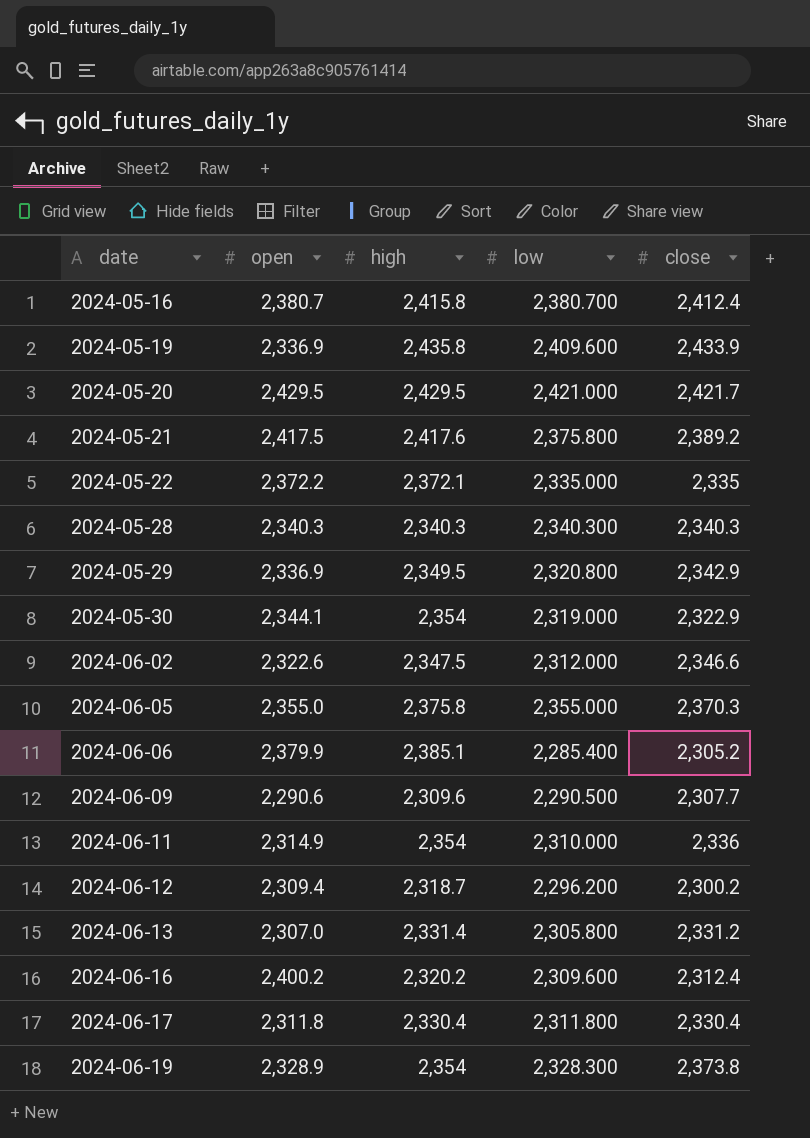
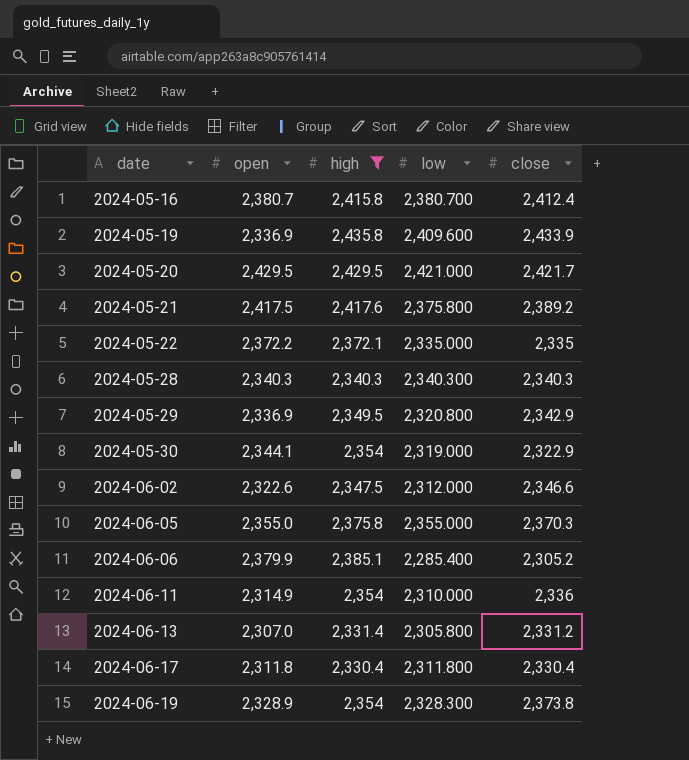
filter: none -> high >= 2,330.4

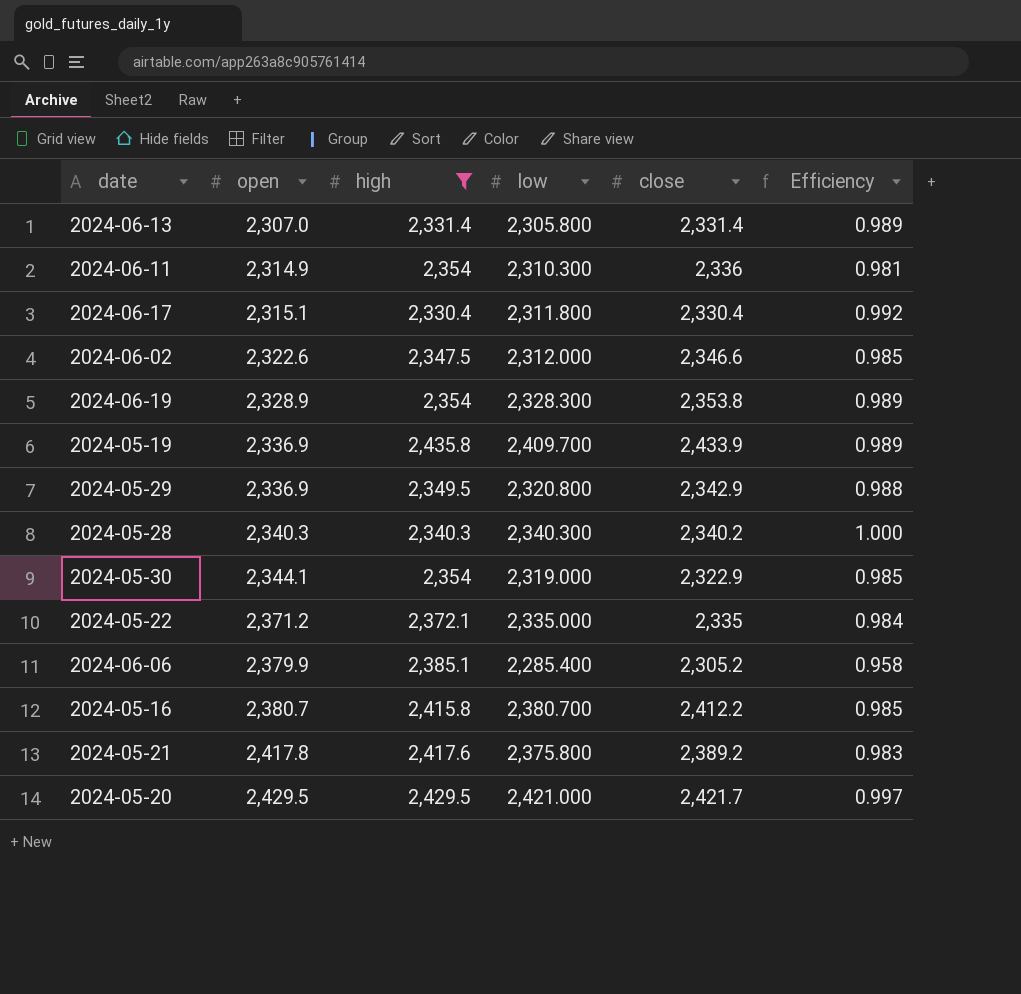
row order: date ascending -> open ascending
column Efficiency | formula: none -> [low] / [high]
row 2024-06-05: 2,355.0 | 2,375.8 | 2,355.000 | 2,370.3 -> none
2024-06-13 | close: 2,331.2 -> 2,331.4
2024-06-11 | low: 2,310.000 -> 2,310.300
2024-06-17 | open: 2,311.8 -> 2,315.1
2024-06-19 | close: 2,373.8 -> 2,353.8
2024-05-19 | low: 2,409.600 -> 2,409.700
2024-05-28 | close: 2,340.3 -> 2,340.2
2024-05-22 | open: 2,372.2 -> 2,371.2
2024-05-16 | close: 2,412.4 -> 2,412.2
2024-05-21 | open: 2,417.5 -> 2,417.8

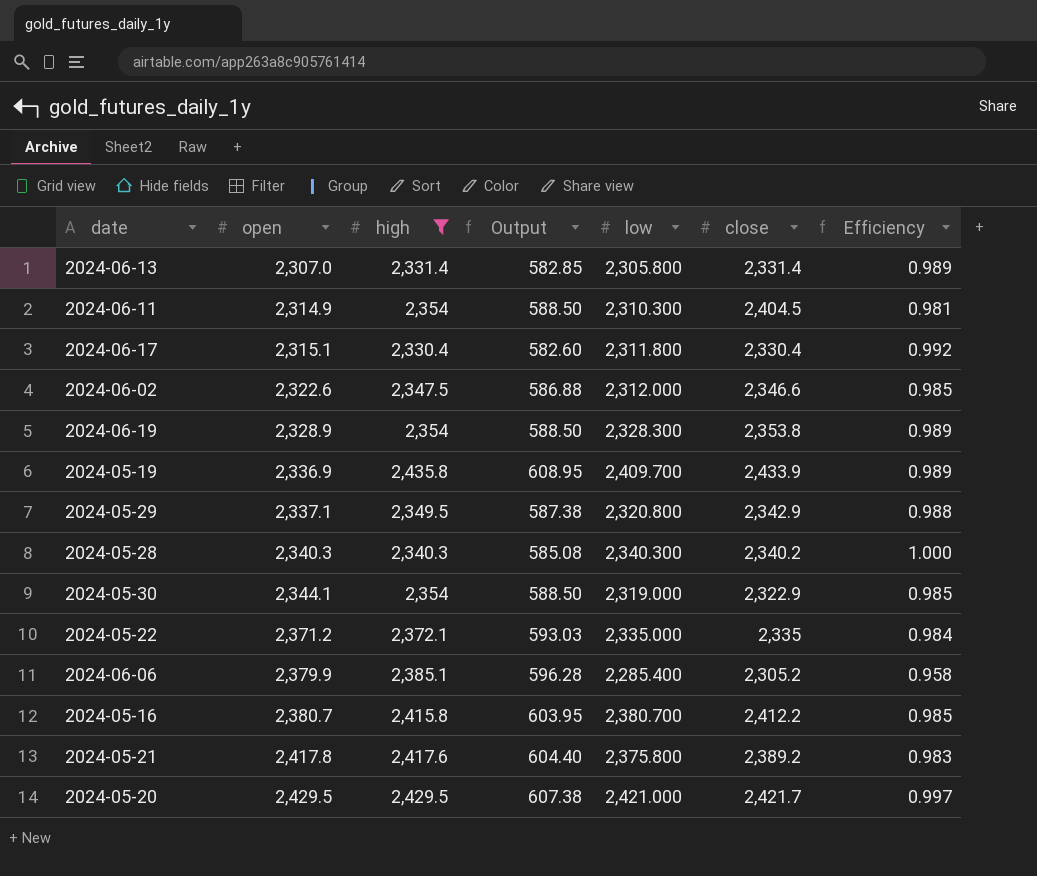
column Output | formula: none -> [high] * 0.25
2024-06-11 | close: 2,336 -> 2,404.5
2024-05-29 | open: 2,336.9 -> 2,337.1

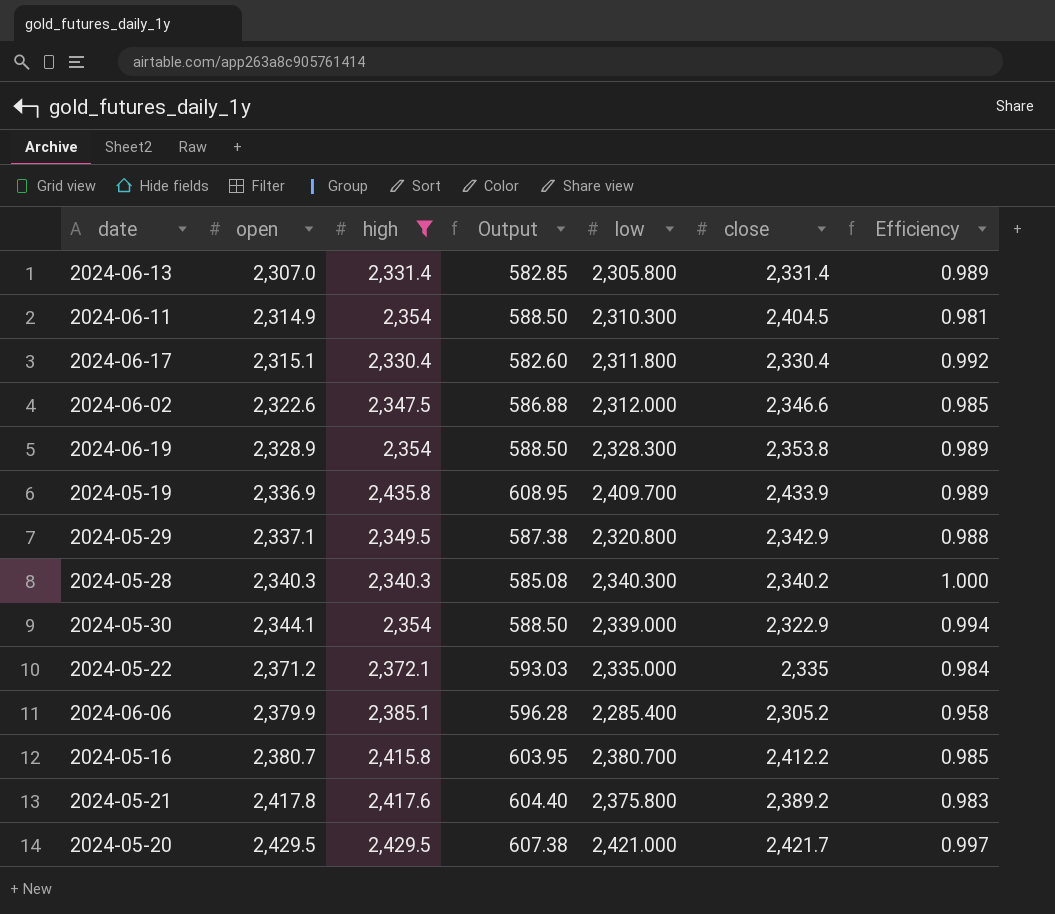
2024-05-30 | low: 2,319.000 -> 2,339.000
2024-05-30 | Efficiency: 0.985 -> 0.994

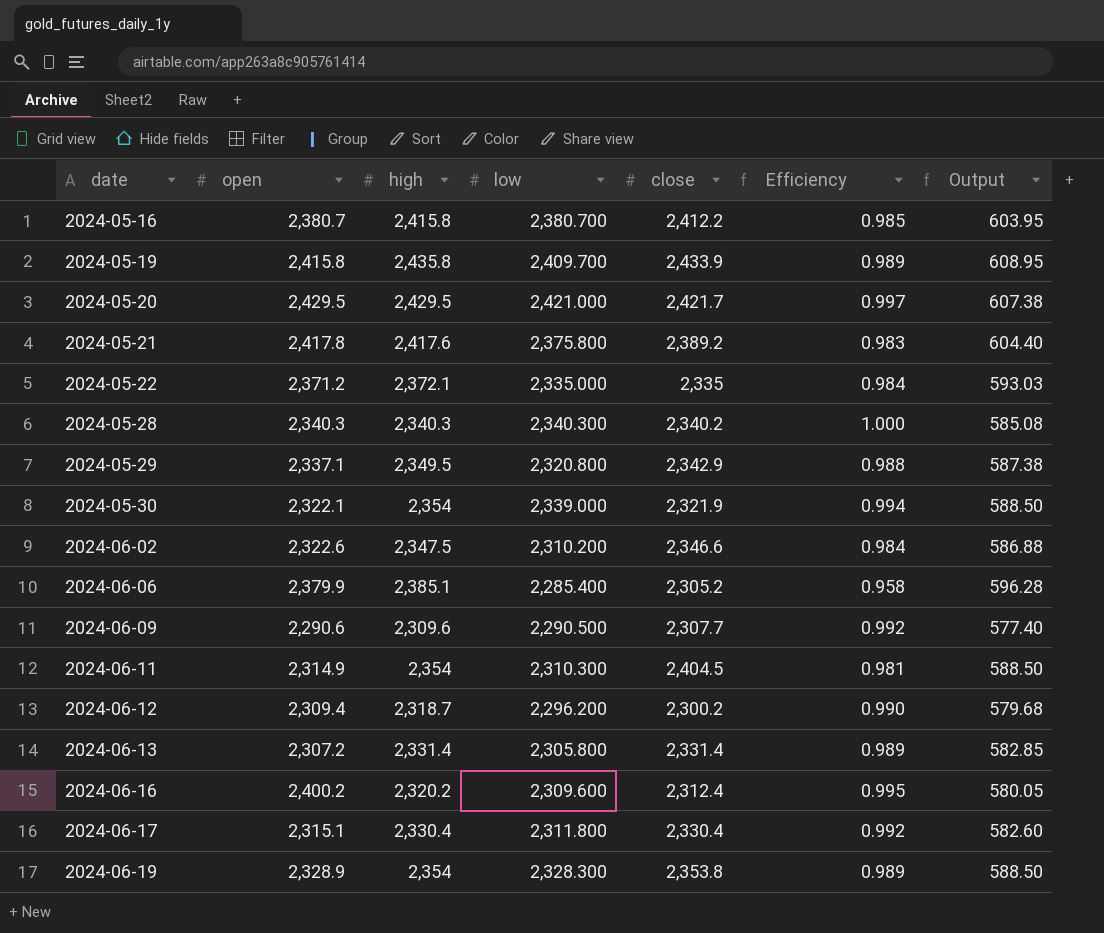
filter: high >= 2,330.4 -> none
row order: open ascending -> date ascending
column Output | position: 4 -> 7
2024-05-19 | open: 2,336.9 -> 2,415.8
2024-05-30 | open: 2,344.1 -> 2,322.1
2024-05-30 | close: 2,322.9 -> 2,321.9
2024-06-02 | low: 2,312.000 -> 2,310.200
2024-06-02 | Efficiency: 0.985 -> 0.984
2024-06-13 | open: 2,307.0 -> 2,307.2

